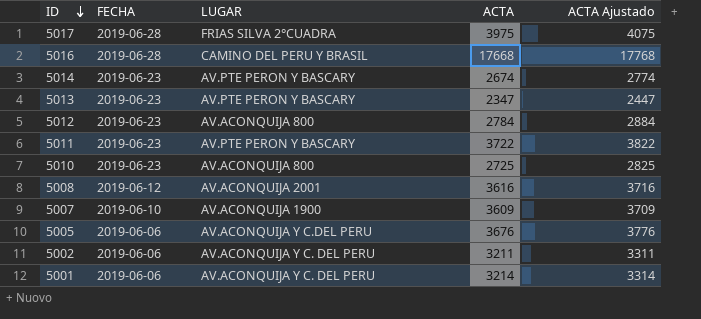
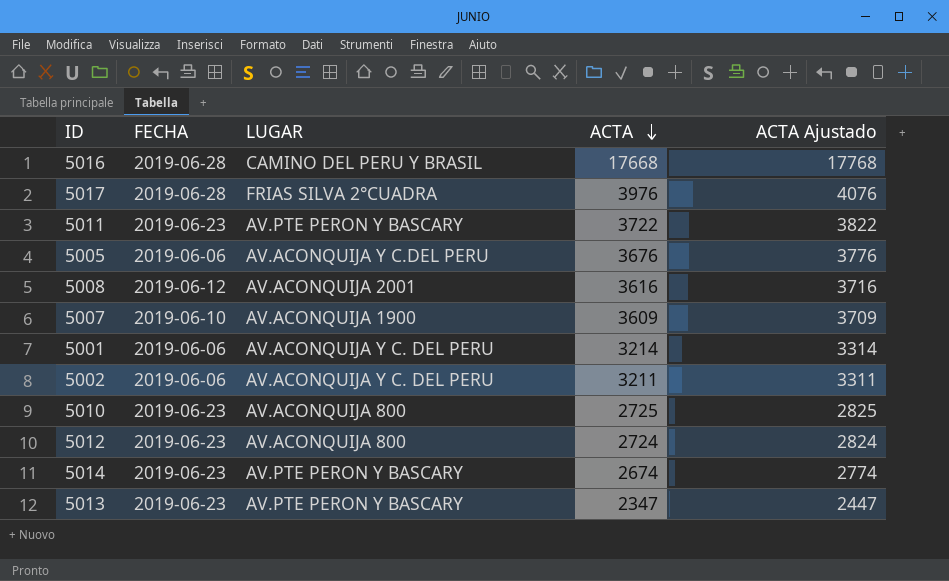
row order: ID descending -> ACTA descending
5017 | ACTA: 3975 -> 3976
5017 | ACTA Ajustado: 4075 -> 4076
5012 | ACTA: 2784 -> 2724
5012 | ACTA Ajustado: 2884 -> 2824

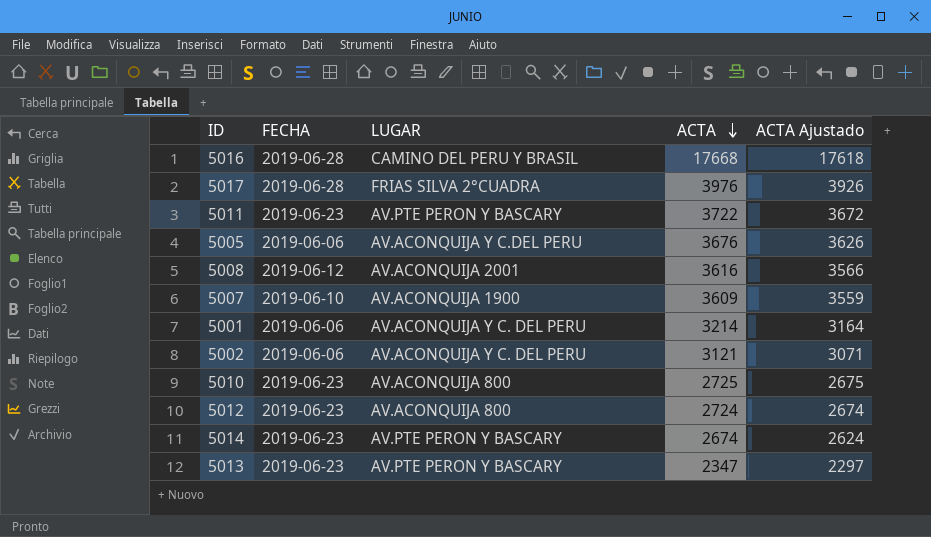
column ACTA Ajustado | formula: [ACTA] + 100 -> [ACTA] - 50
5002 | ACTA: 3211 -> 3121

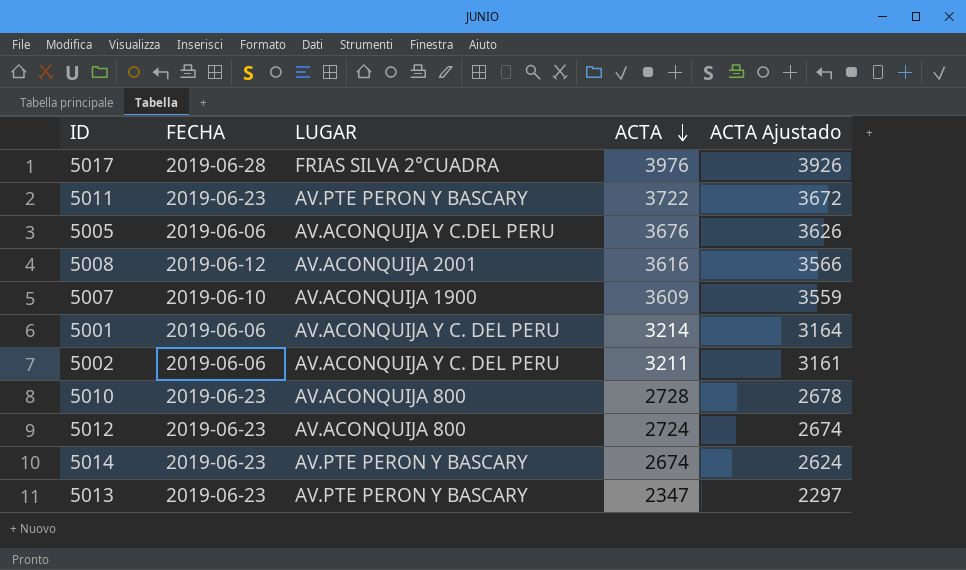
row 5016: 2019-06-28 | CAMINO DEL PERU Y BRASIL | 17668 | 17618 -> none
5002 | ACTA: 3121 -> 3211
5002 | ACTA Ajustado: 3071 -> 3161
5010 | ACTA: 2725 -> 2728
5010 | ACTA Ajustado: 2675 -> 2678

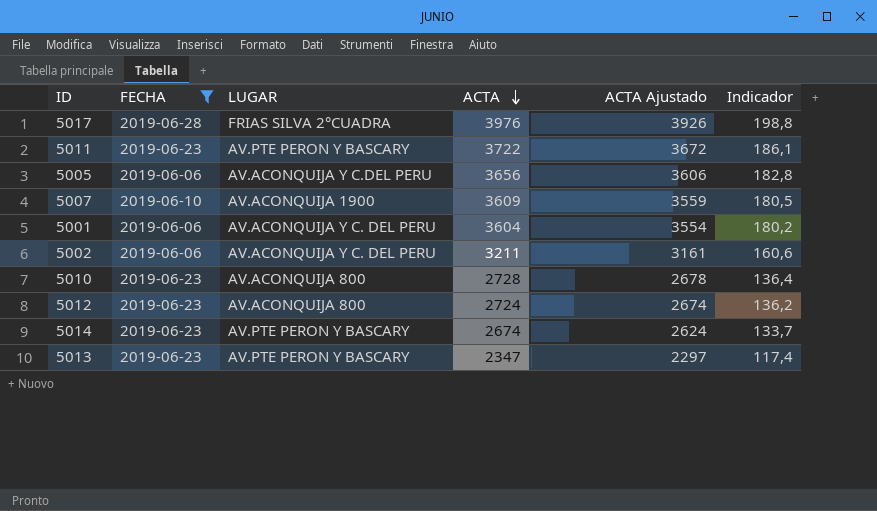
filter: none -> FECHA != 2019-06-12
column Indicador | formula: none -> [ACTA] * 0,05
5005 | ACTA: 3676 -> 3656
5005 | ACTA Ajustado: 3626 -> 3606
5001 | ACTA: 3214 -> 3604
5001 | ACTA Ajustado: 3164 -> 3554

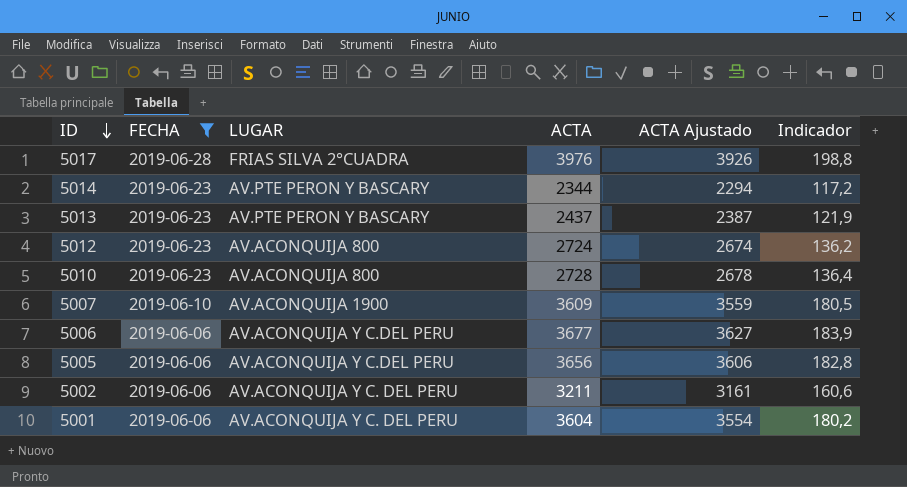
row order: ACTA descending -> ID descending
row 5011: 2019-06-23 | AV.PTE PERON Y BASCARY | 3722 | 3672 | 186,1 -> none
5014 | ACTA: 2674 -> 2344
5014 | ACTA Ajustado: 2624 -> 2294
5014 | Indicador: 133,7 -> 117,2
5013 | ACTA: 2347 -> 2437
5013 | ACTA Ajustado: 2297 -> 2387
5013 | Indicador: 117,4 -> 121,9
row 5006: none -> 2019-06-06 | AV.ACONQUIJA Y C.DEL PERU | 3677 | 3627 | 183,9

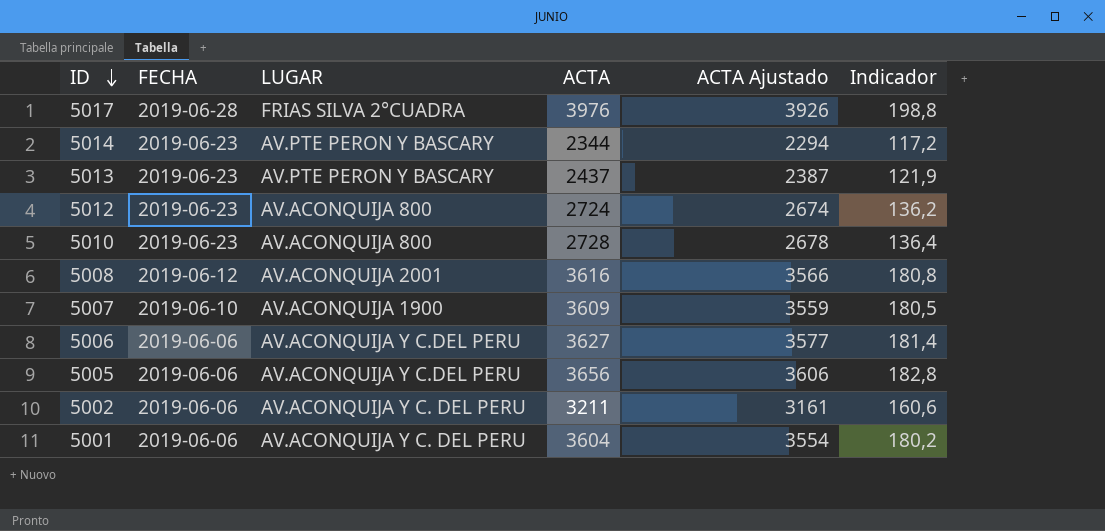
filter: FECHA != 2019-06-12 -> none
5006 | ACTA: 3677 -> 3627
5006 | ACTA Ajustado: 3627 -> 3577
5006 | Indicador: 183,9 -> 181,4

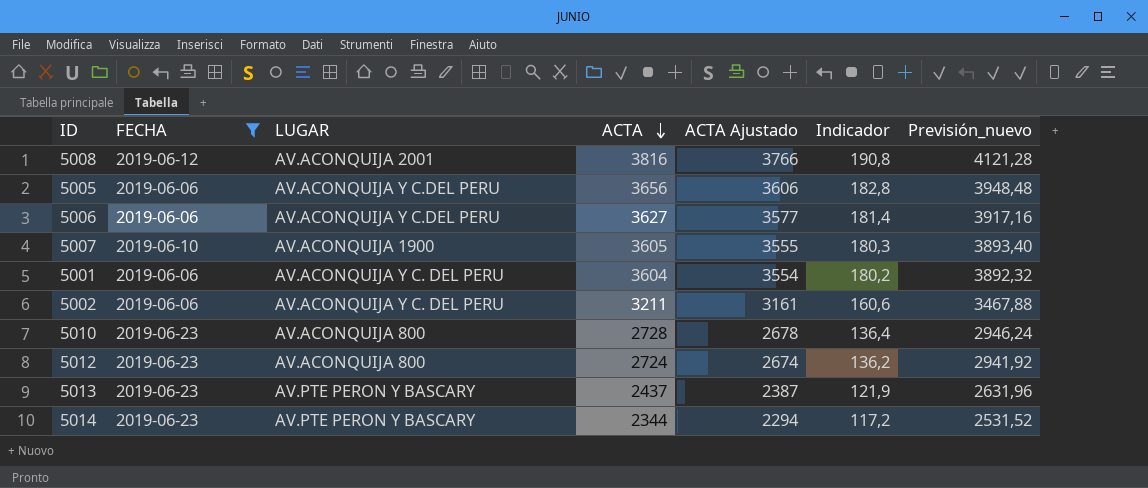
filter: none -> FECHA != 2019-06-28
row order: ID descending -> ACTA descending
column Previsión_nuevo | formula: none -> [ACTA] * 1,08
5008 | ACTA: 3616 -> 3816
5008 | ACTA Ajustado: 3566 -> 3766
5008 | Indicador: 180,8 -> 190,8
5007 | ACTA: 3609 -> 3605
5007 | ACTA Ajustado: 3559 -> 3555
5007 | Indicador: 180,5 -> 180,3

